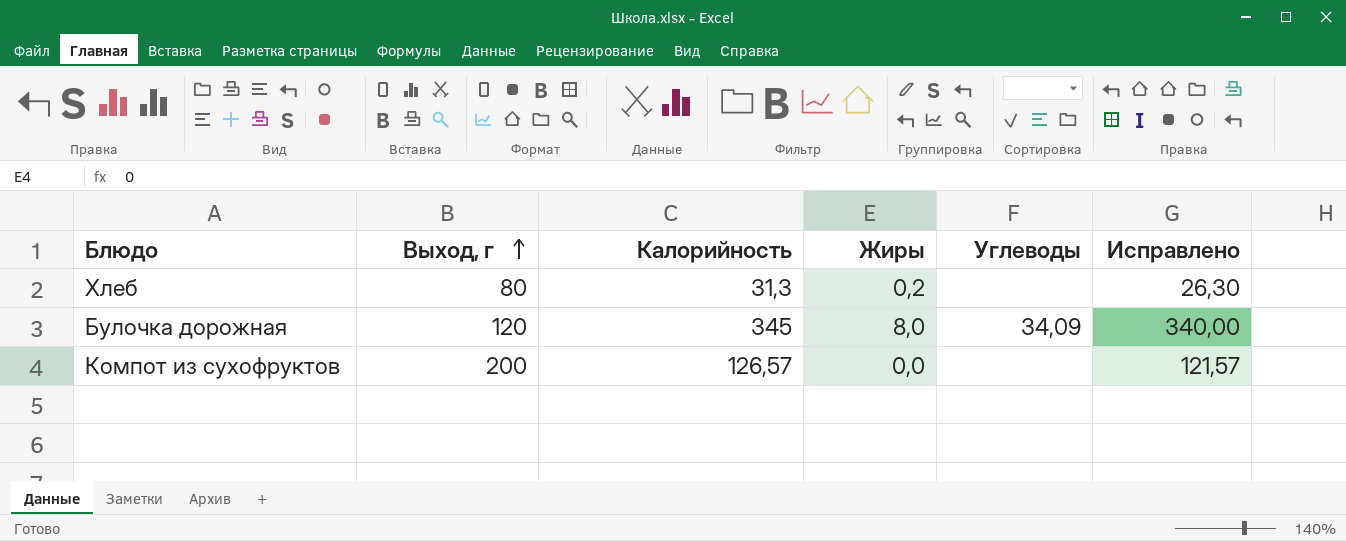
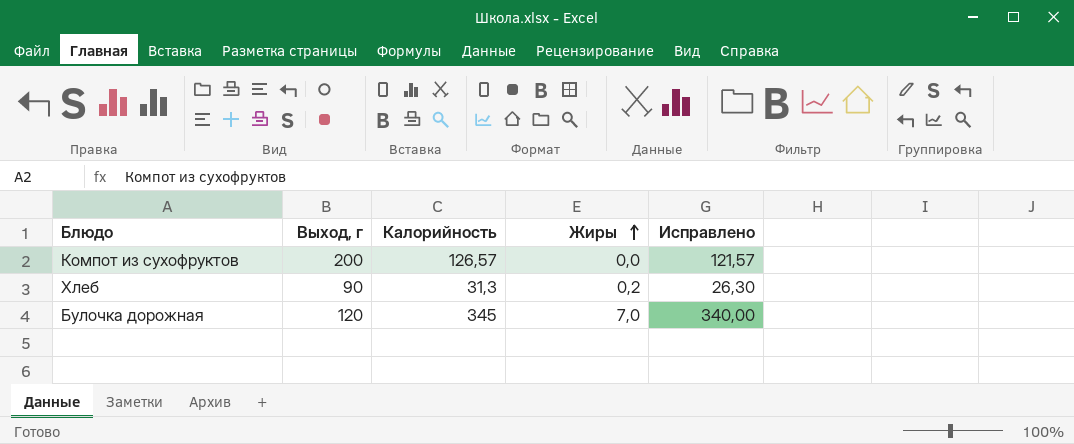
row order: Выход, г ascending -> Жиры ascending
column Углеводы | position: 5 -> none
Хлеб | Выход, г: 80 -> 90
Булочка дорожная | Жиры: 8,0 -> 7,0

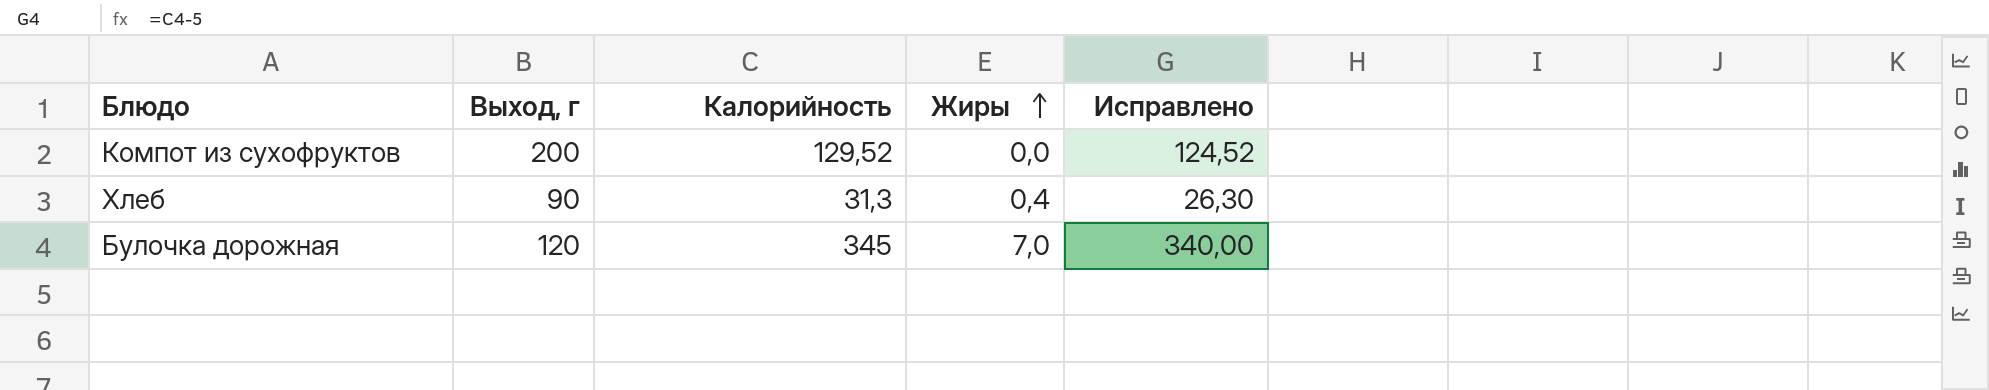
Компот из сухофруктов | Калорийность: 126,57 -> 129,52
Компот из сухофруктов | Исправлено: 121,57 -> 124,52
Хлеб | Жиры: 0,2 -> 0,4

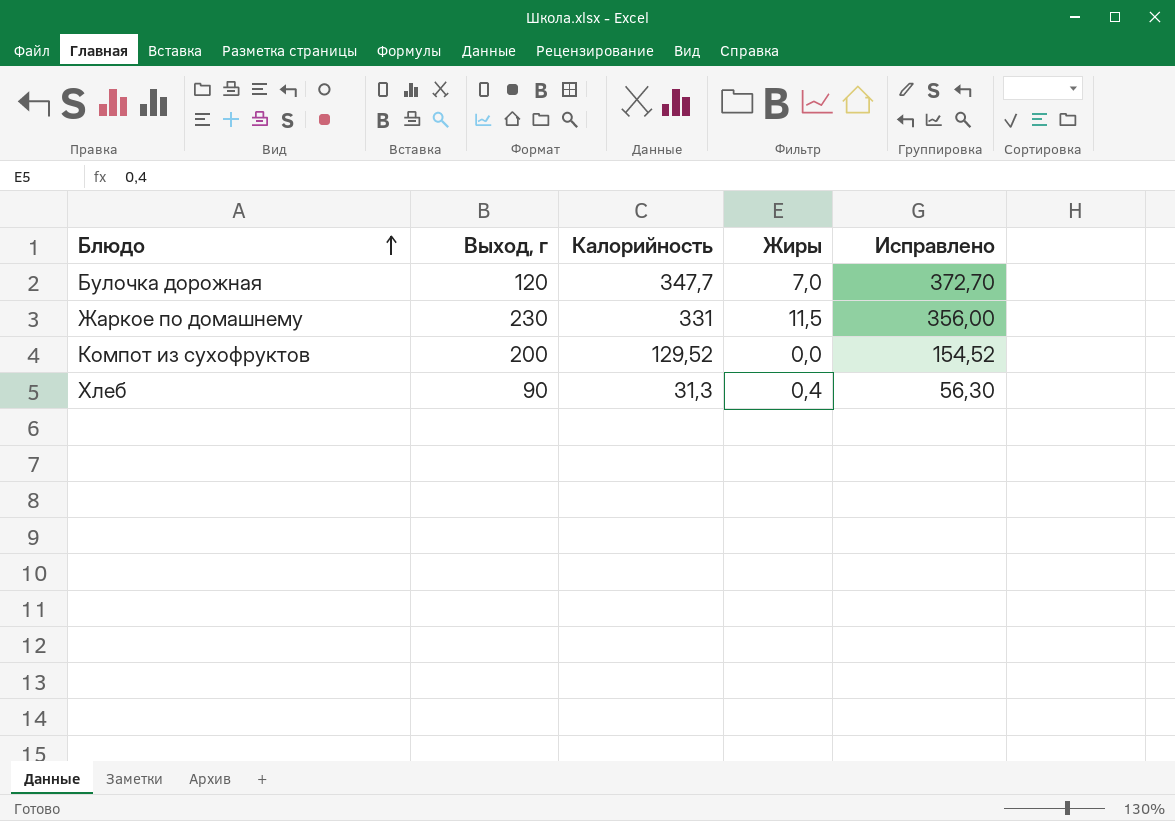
row order: Жиры ascending -> Блюдо ascending
column Исправлено | formula: [Калорийность] - 5 -> [Калорийность] + 25
Булочка дорожная | Калорийность: 345 -> 347,7
row Жаркое по домашнему: none -> 230 | 331 | 11,5 | 356,00

